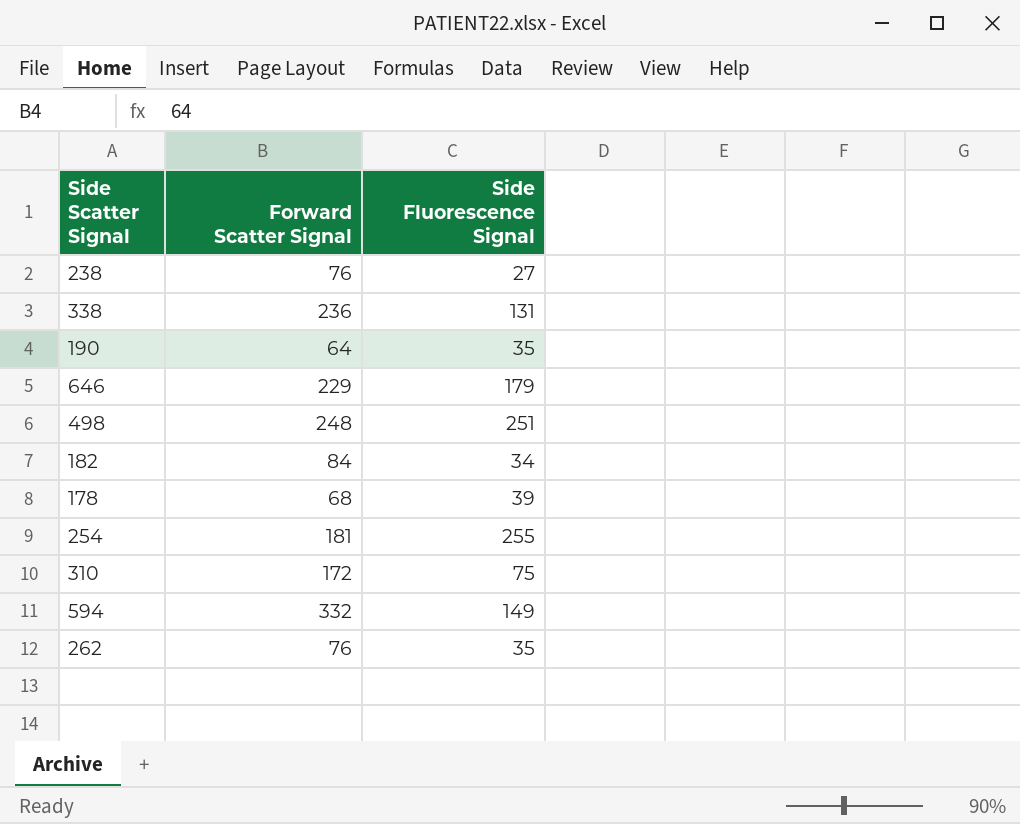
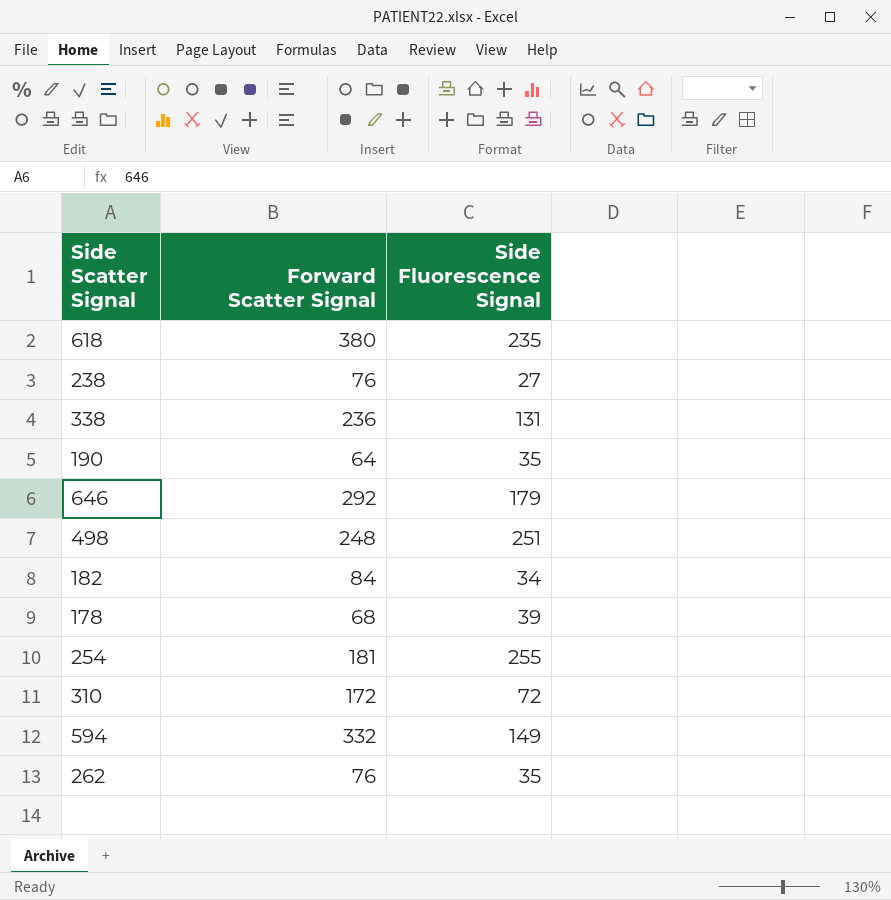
row 618: none -> 380 | 235
646 | Forward Scatter Signal: 229 -> 292
310 | Side Fluorescence Signal: 75 -> 72

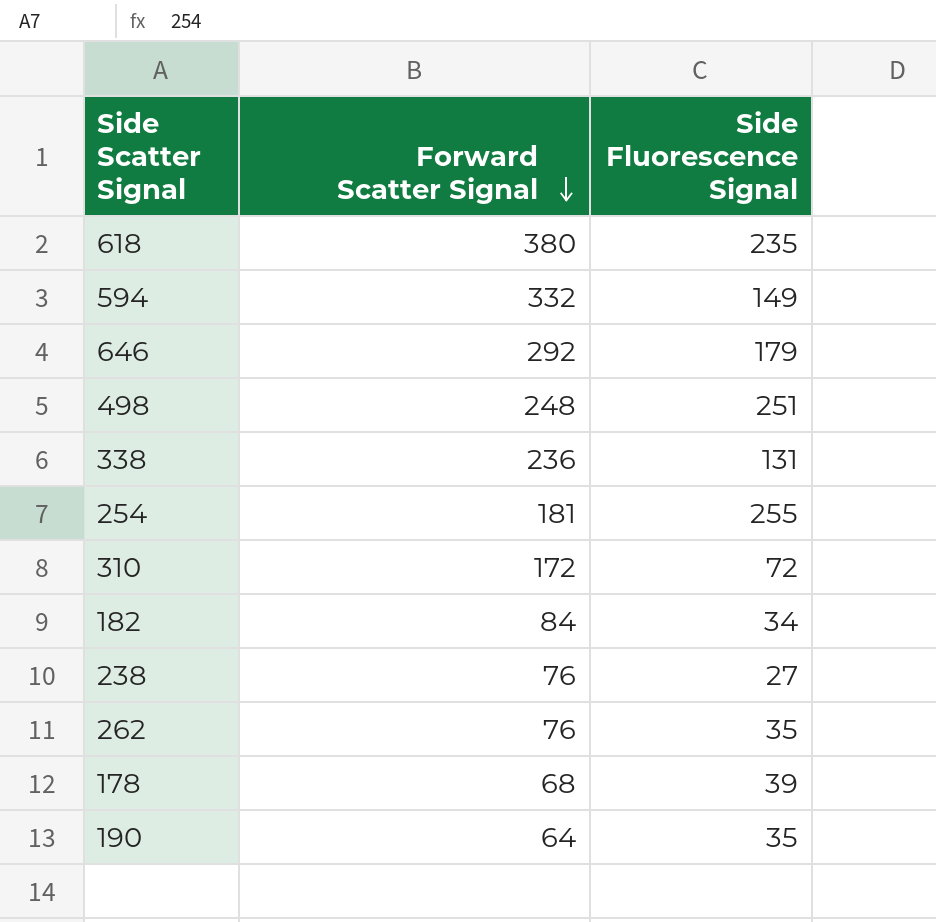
row order: none -> Forward Scatter Signal descending

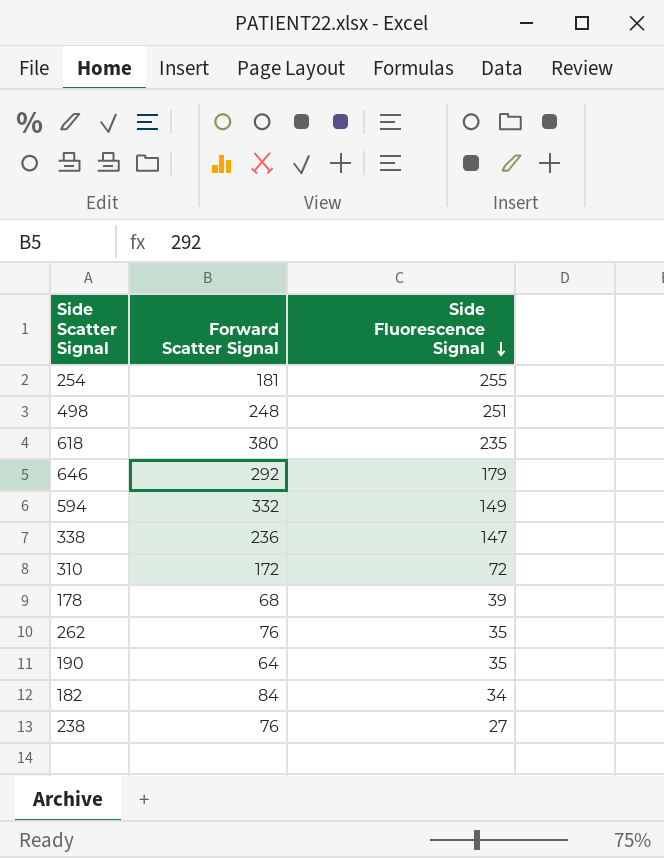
row order: Forward Scatter Signal descending -> Side Fluorescence Signal descending
338 | Side Fluorescence Signal: 131 -> 147

